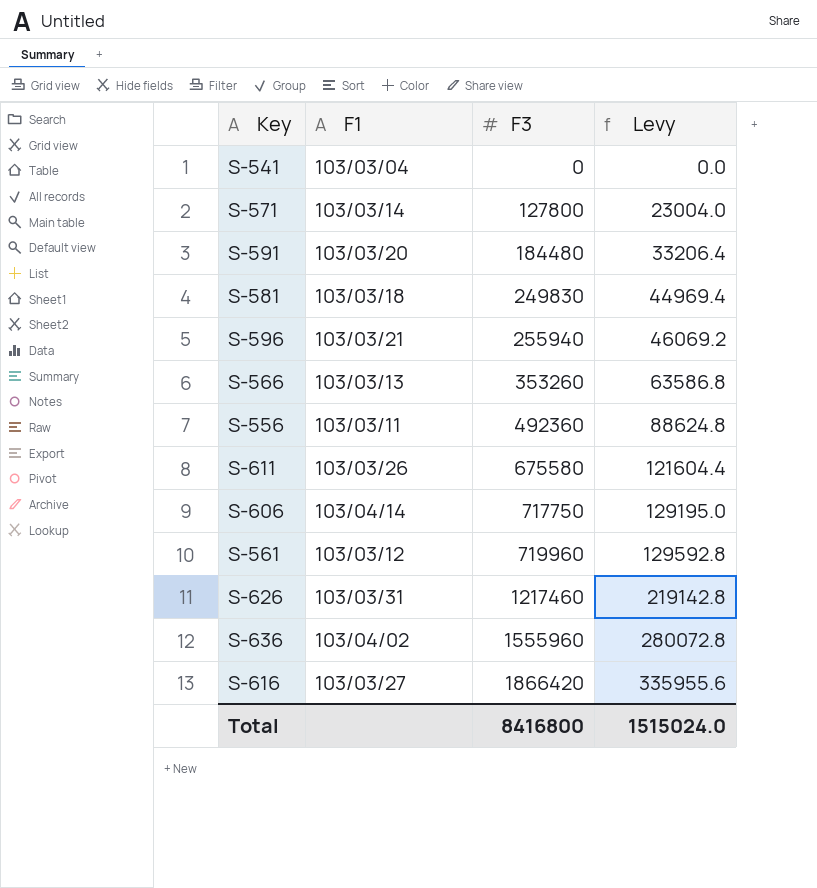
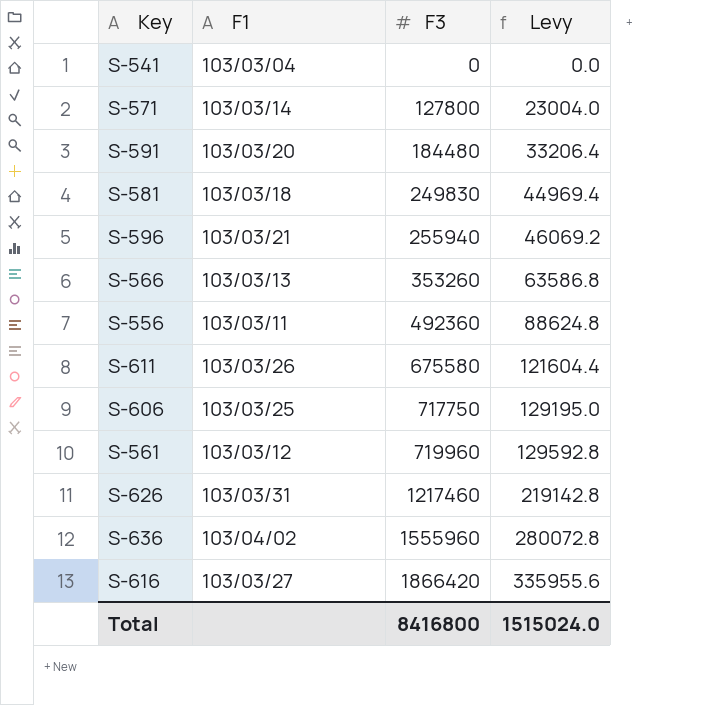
S-606 | F1: 103/04/14 -> 103/03/25

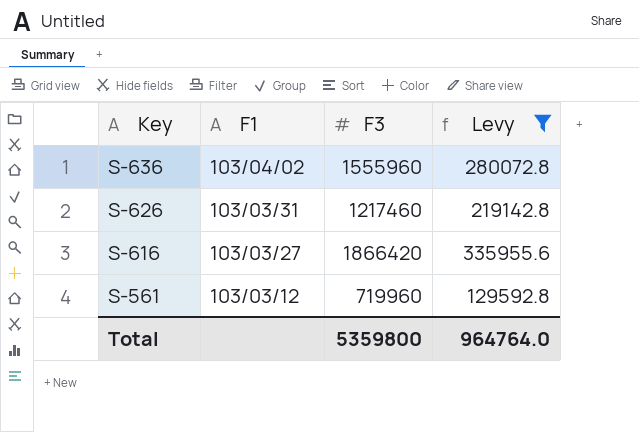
filter: none -> Levy >= 129592.8
row order: F3 ascending -> Key descending
Total | F3: 8416800 -> 5359800
Total | Levy: 1515024.0 -> 964764.0

